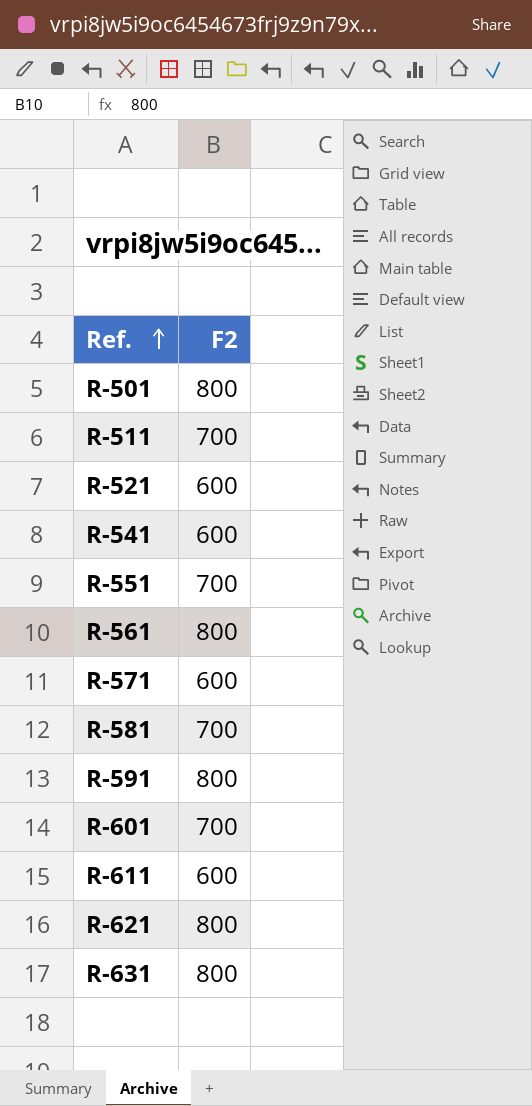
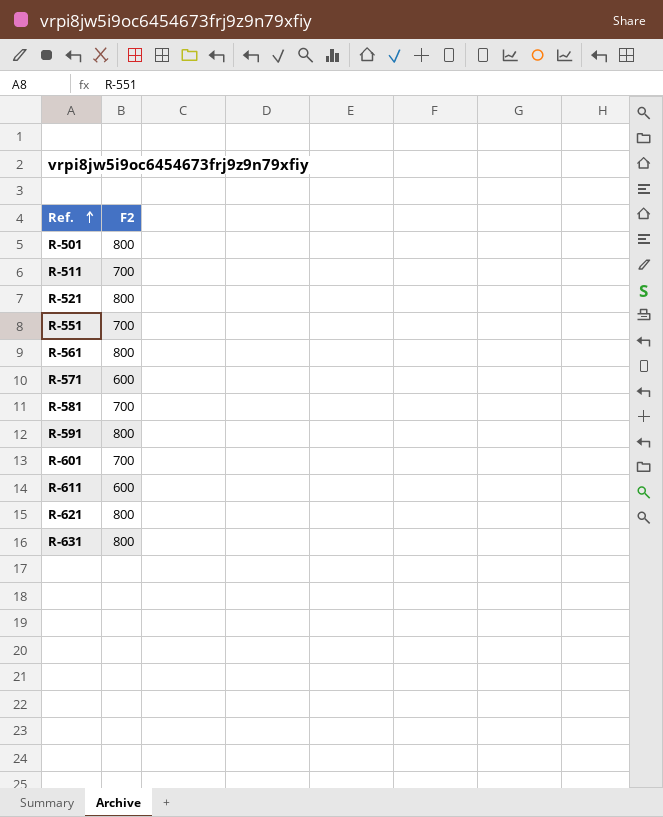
row R-541: 600 -> none
R-521 | F2: 600 -> 800

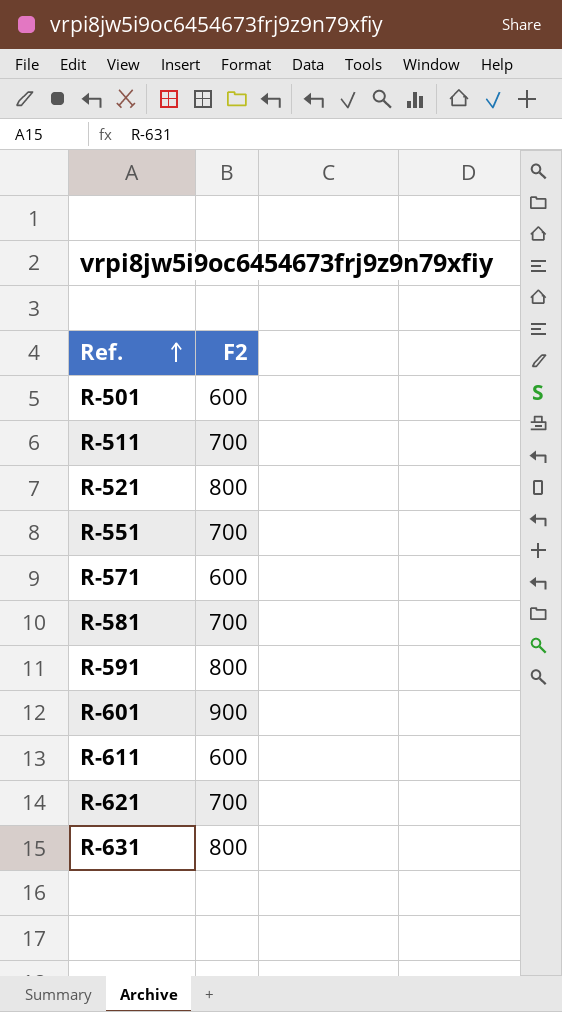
row R-561: 800 -> none
R-501 | F2: 800 -> 600
R-601 | F2: 700 -> 900
R-621 | F2: 800 -> 700

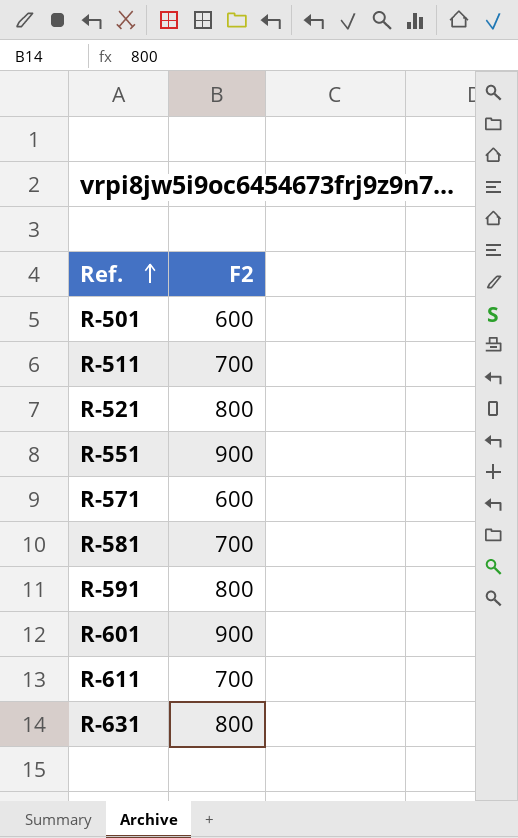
row R-621: 700 -> none
R-551 | F2: 700 -> 900
R-611 | F2: 600 -> 700

